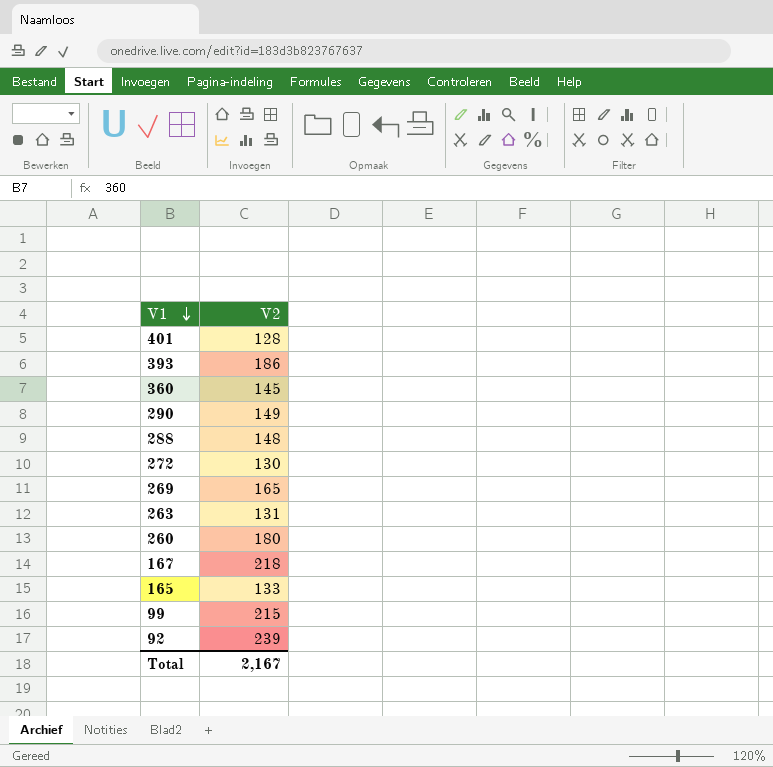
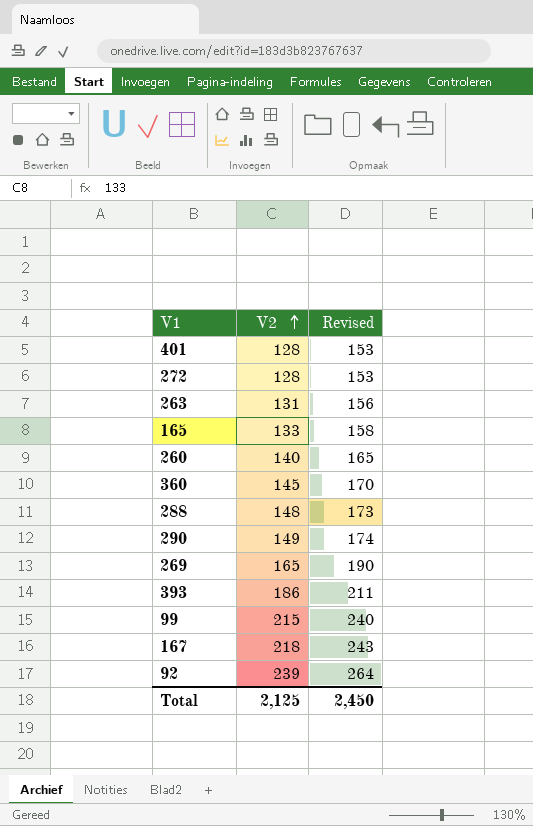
row order: V1 descending -> V2 ascending
column Revised | formula: none -> [V2] + 25
272 | V2: 130 -> 128
260 | V2: 180 -> 140
Total | V2: 2,167 -> 2,125

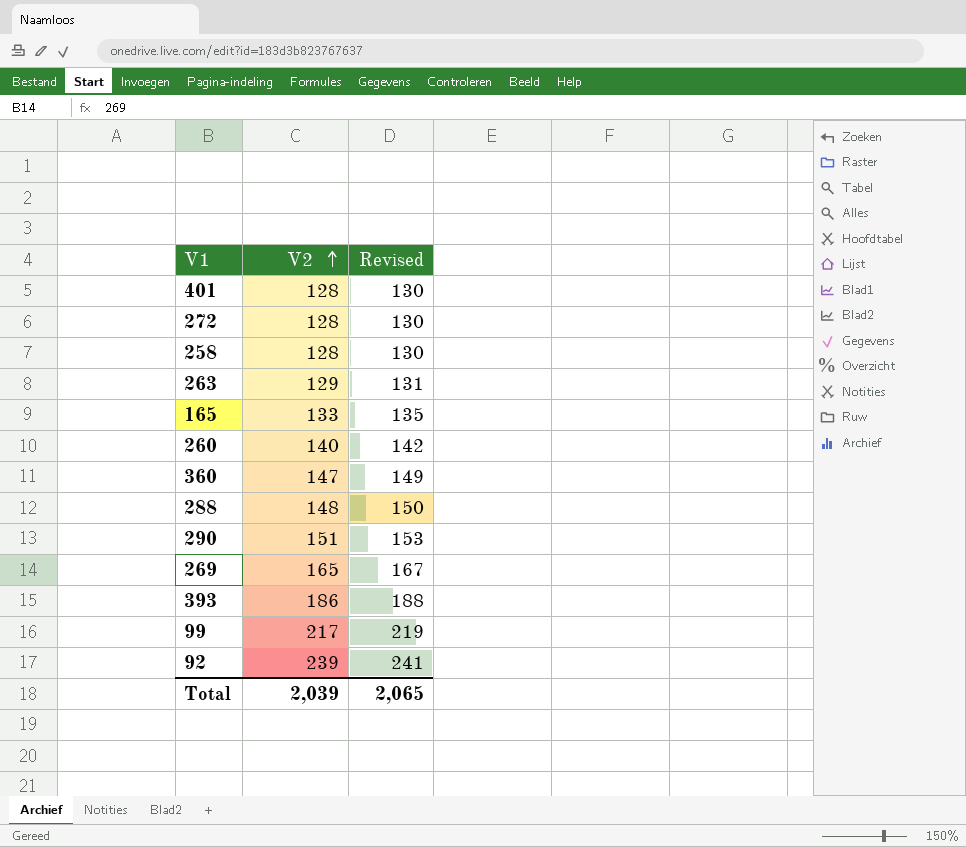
column Revised | formula: [V2] + 25 -> [V2] + 2
row 167: 218 | 243 -> none
row 258: none -> 128 | 130
263 | V2: 131 -> 129
360 | V2: 145 -> 147
290 | V2: 149 -> 151
99 | V2: 215 -> 217
Total | V2: 2,125 -> 2,039
Total | Revised: 2,450 -> 2,065

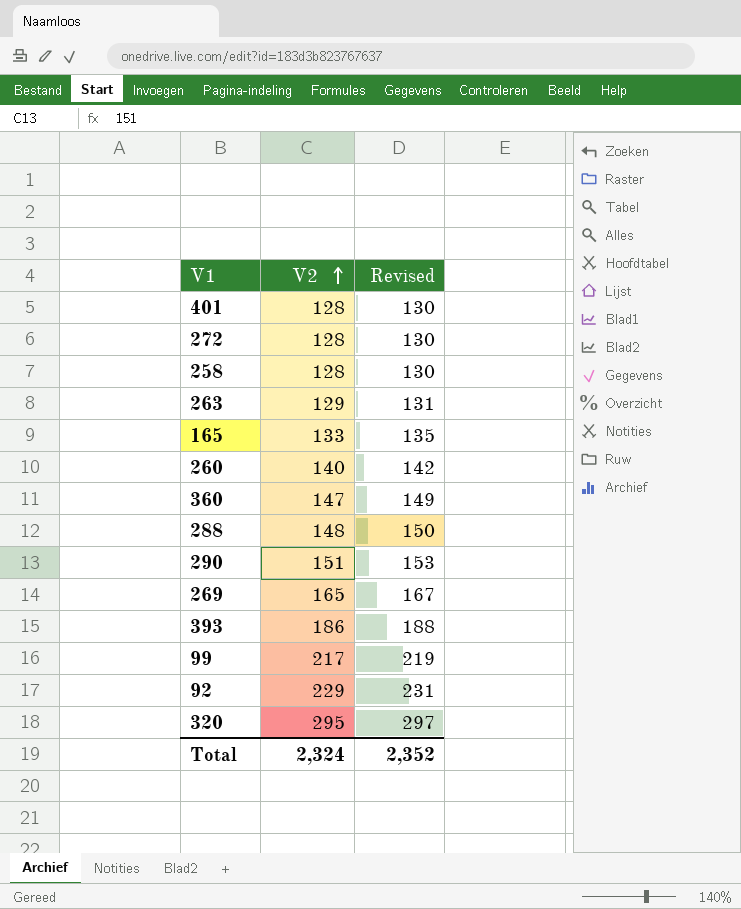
92 | V2: 239 -> 229
92 | Revised: 241 -> 231
row 320: none -> 295 | 297
Total | V2: 2,039 -> 2,324
Total | Revised: 2,065 -> 2,352

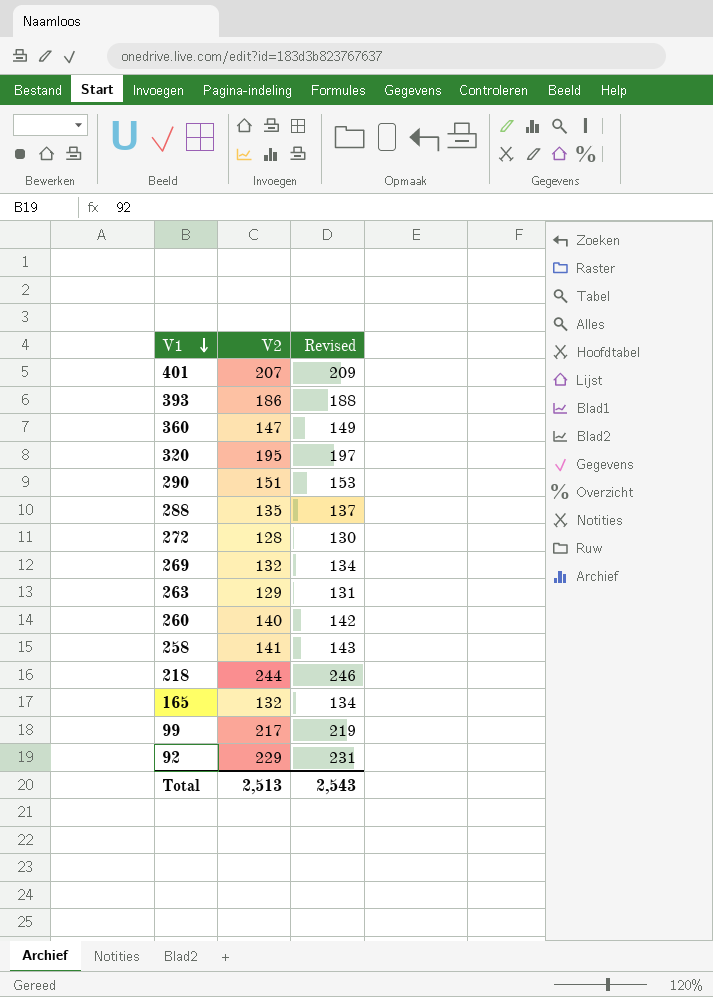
row order: V2 ascending -> V1 descending
401 | V2: 128 -> 207
401 | Revised: 130 -> 209
320 | V2: 295 -> 195
320 | Revised: 297 -> 197
288 | V2: 148 -> 135
288 | Revised: 150 -> 137
269 | V2: 165 -> 132
269 | Revised: 167 -> 134
258 | V2: 128 -> 141
258 | Revised: 130 -> 143
row 218: none -> 244 | 246
165 | V2: 133 -> 132
165 | Revised: 135 -> 134
Total | V2: 2,324 -> 2,513
Total | Revised: 2,352 -> 2,543

